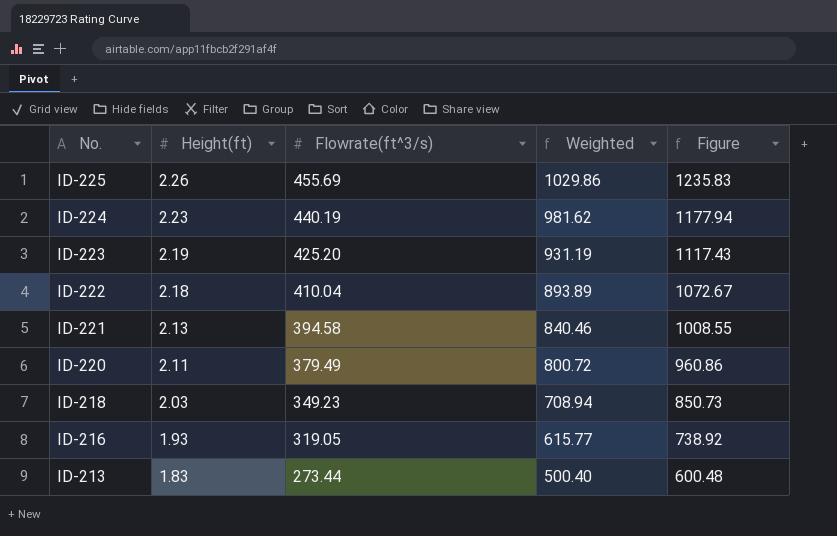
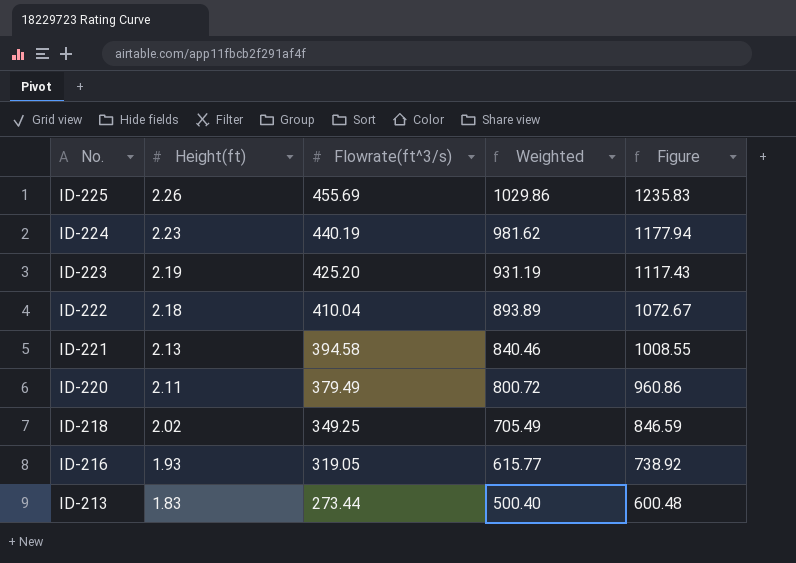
ID-218 | Height(ft): 2.03 -> 2.02
ID-218 | Flowrate(ft^3/s): 349.23 -> 349.25
ID-218 | Weighted: 708.94 -> 705.49
ID-218 | Figure: 850.73 -> 846.59

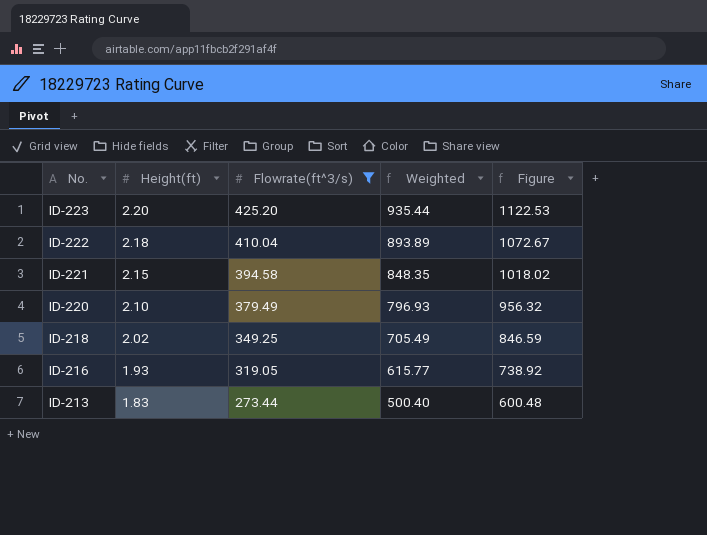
filter: none -> Flowrate(ft^3/s) <= 425.20
ID-223 | Height(ft): 2.19 -> 2.20
ID-223 | Weighted: 931.19 -> 935.44
ID-223 | Figure: 1117.43 -> 1122.53
ID-221 | Height(ft): 2.13 -> 2.15
ID-221 | Weighted: 840.46 -> 848.35
ID-221 | Figure: 1008.55 -> 1018.02
ID-220 | Height(ft): 2.11 -> 2.10
ID-220 | Weighted: 800.72 -> 796.93
ID-220 | Figure: 960.86 -> 956.32

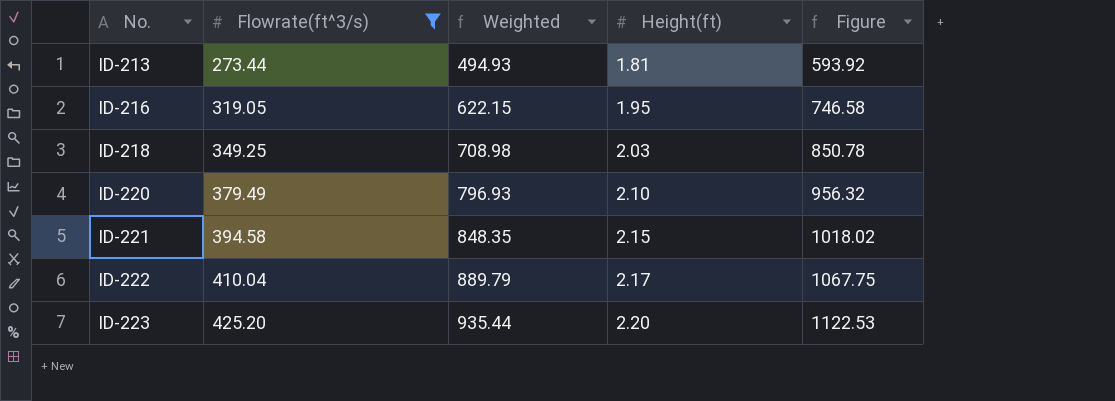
row order: No. descending -> No. ascending
column Height(ft) | position: 2 -> 4
ID-213 | Weighted: 500.40 -> 494.93
ID-213 | Height(ft): 1.83 -> 1.81
ID-213 | Figure: 600.48 -> 593.92
ID-216 | Weighted: 615.77 -> 622.15
ID-216 | Height(ft): 1.93 -> 1.95
ID-216 | Figure: 738.92 -> 746.58
ID-218 | Weighted: 705.49 -> 708.98
ID-218 | Height(ft): 2.02 -> 2.03
ID-218 | Figure: 846.59 -> 850.78
ID-222 | Weighted: 893.89 -> 889.79
ID-222 | Height(ft): 2.18 -> 2.17
ID-222 | Figure: 1072.67 -> 1067.75

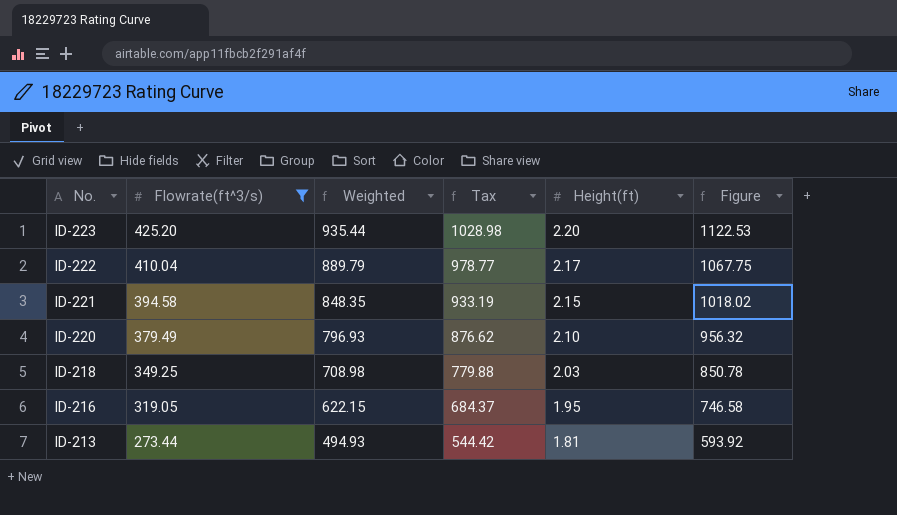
row order: No. ascending -> No. descending
column Tax | formula: none -> [Weighted] * 1.1

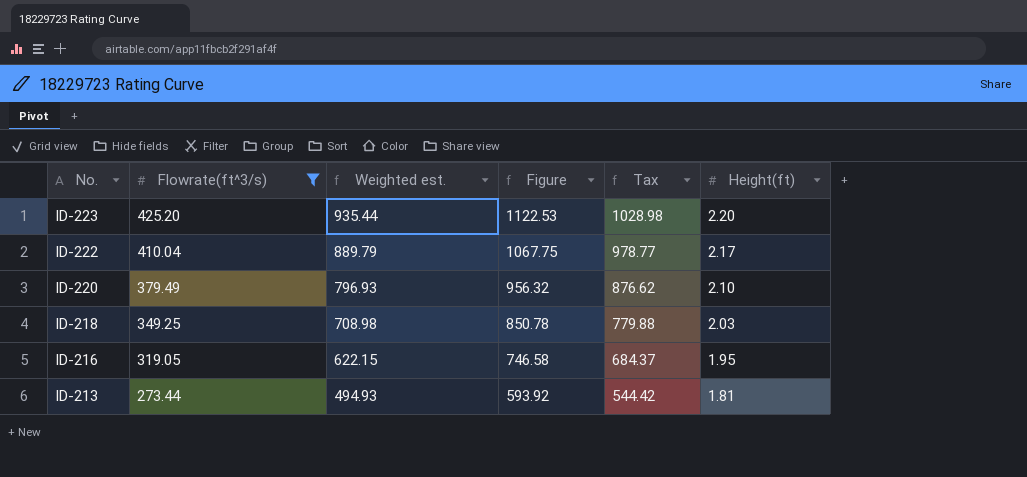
column name: Weighted -> Weighted est.
column Figure | position: 6 -> 4
row ID-221: 394.58 | 848.35 | 933.19 | 2.15 | 1018.02 -> none

